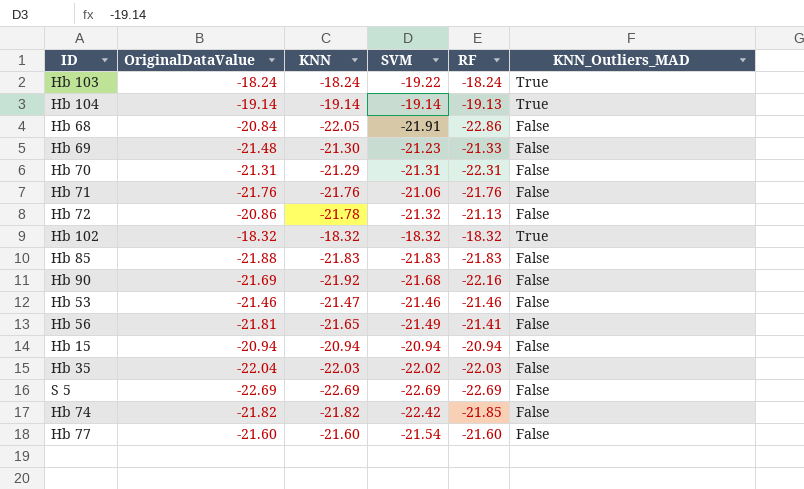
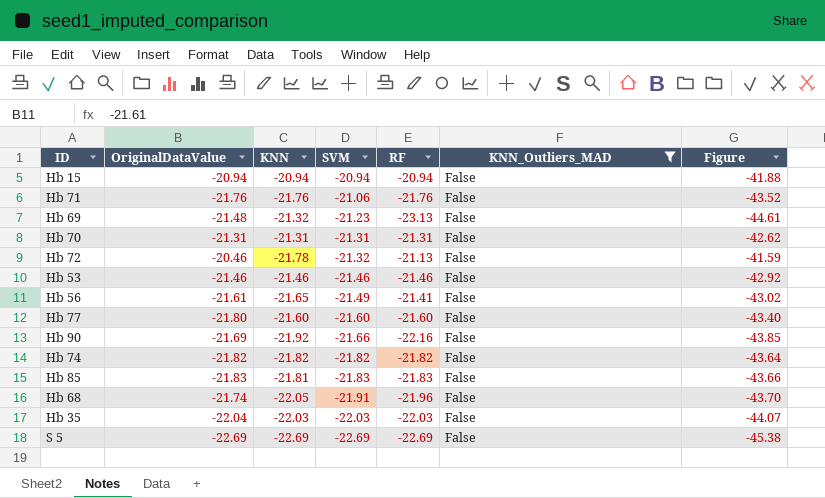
filter: none -> KNN_Outliers_MAD = False
row order: none -> SVM descending
column Figure | formula: none -> [OriginalDataValue] + [RF]
Hb 69 | KNN: -21.30 -> -21.32
Hb 69 | RF: -21.33 -> -23.13
Hb 70 | KNN: -21.29 -> -21.31
Hb 70 | RF: -22.31 -> -21.31
Hb 72 | OriginalDataValue: -20.86 -> -20.46
Hb 53 | KNN: -21.47 -> -21.46
Hb 56 | OriginalDataValue: -21.81 -> -21.61
Hb 77 | OriginalDataValue: -21.60 -> -21.80
Hb 77 | SVM: -21.54 -> -21.60
Hb 90 | SVM: -21.68 -> -21.66
Hb 74 | SVM: -22.42 -> -21.82
Hb 74 | RF: -21.85 -> -21.82
Hb 85 | OriginalDataValue: -21.88 -> -21.83
Hb 85 | KNN: -21.83 -> -21.81
Hb 68 | OriginalDataValue: -20.84 -> -21.74
Hb 68 | RF: -22.86 -> -21.96
Hb 35 | SVM: -22.02 -> -22.03

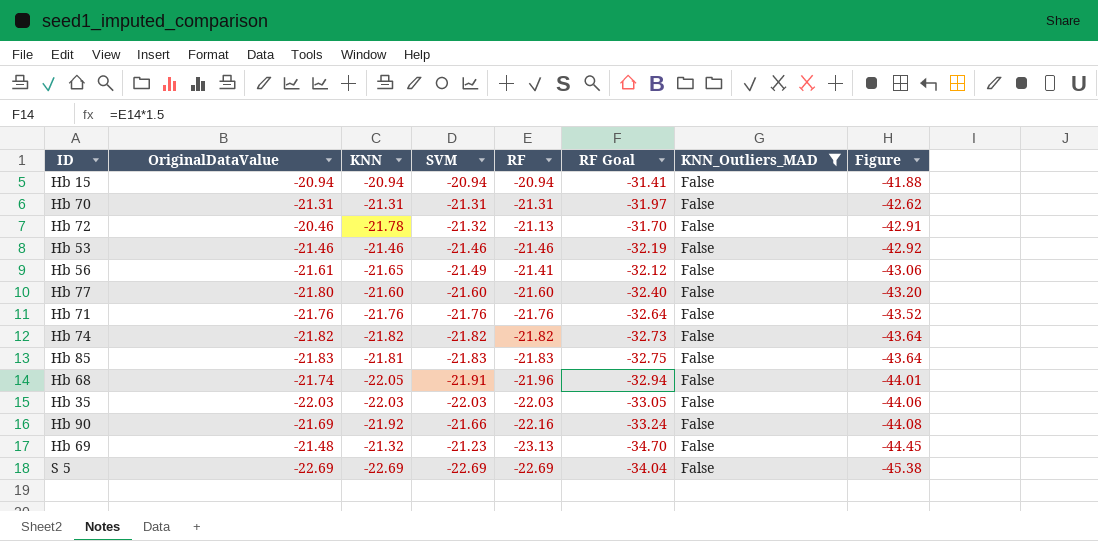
row order: SVM descending -> Figure descending
column RF Goal | formula: none -> [RF] * 1.5
column Figure | formula: [OriginalDataValue] + [RF] -> [KNN] + [RF]
Hb 71 | SVM: -21.06 -> -21.76
Hb 35 | OriginalDataValue: -22.04 -> -22.03

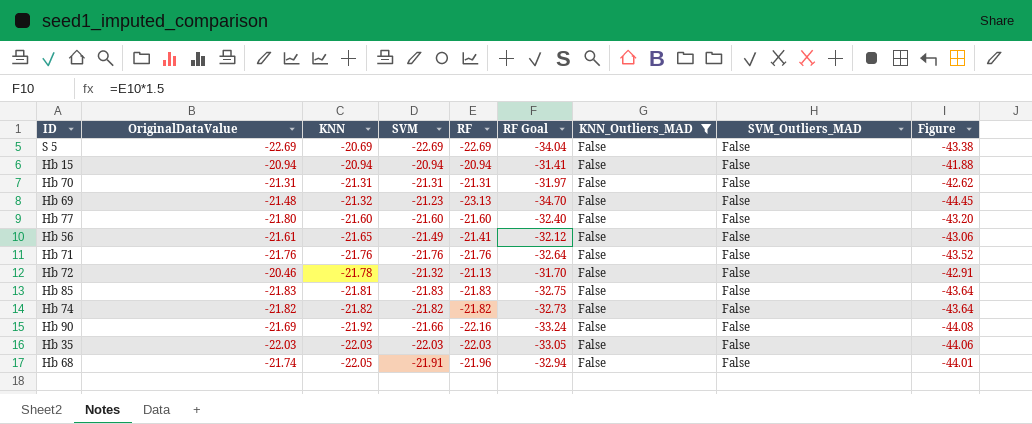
row order: Figure descending -> KNN descending
column SVM_Outliers_MAD | position: none -> 8
row Hb 53: -21.46 | -21.46 | -21.46 | -21.46 | -32.19 | False | -42.92 -> none
S 5 | KNN: -22.69 -> -20.69
S 5 | Figure: -45.38 -> -43.38

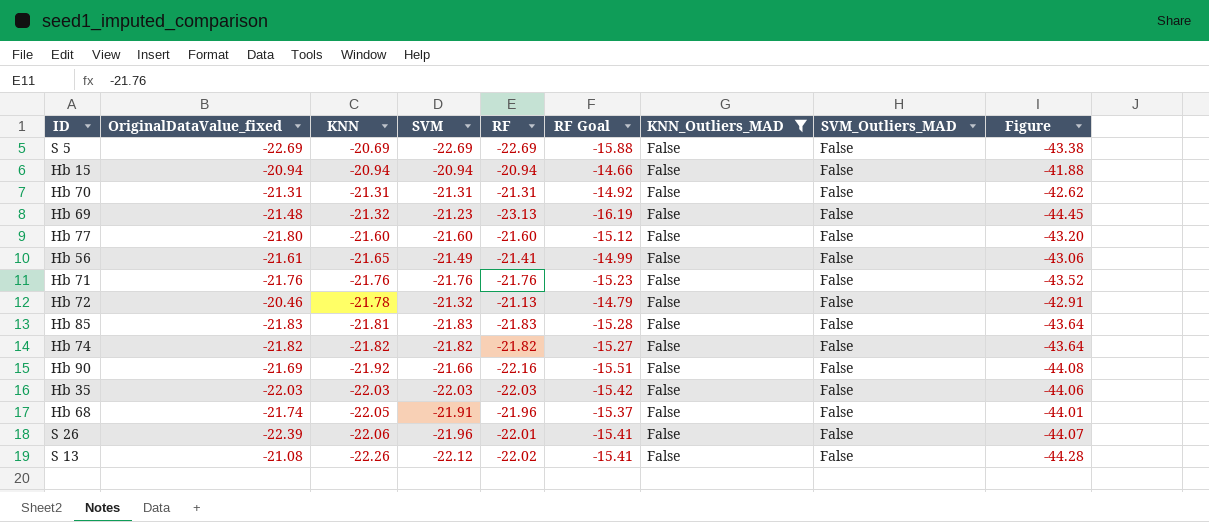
column name: OriginalDataValue -> OriginalDataValue_fixed
column RF Goal | formula: [RF] * 1.5 -> [RF] * 0.7
row S 26: none -> -22.39 | -22.06 | -21.96 | -22.01 | -15.41 | False | False | -44.07
row S 13: none -> -21.08 | -22.26 | -22.12 | -22.02 | -15.41 | False | False | -44.28

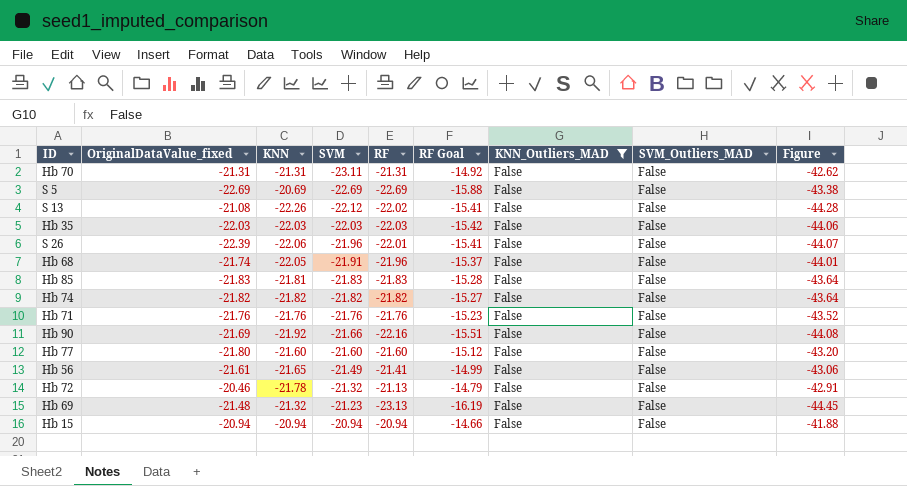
row order: KNN descending -> SVM ascending
Hb 70 | SVM: -21.31 -> -23.11

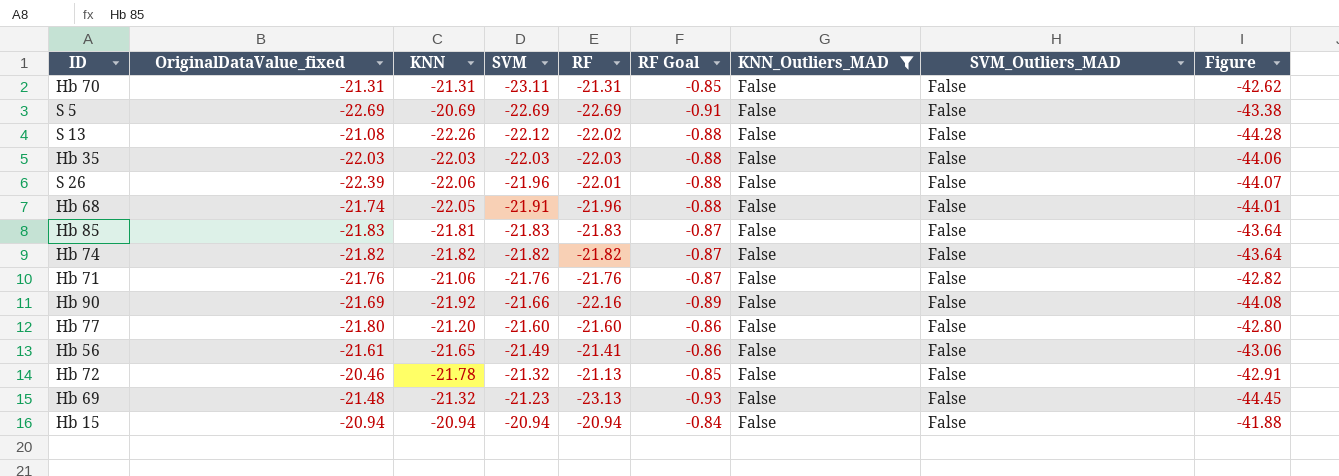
column RF Goal | formula: [RF] * 0.7 -> [RF] * 0.04
Hb 71 | KNN: -21.76 -> -21.06
Hb 71 | Figure: -43.52 -> -42.82
Hb 77 | KNN: -21.60 -> -21.20
Hb 77 | Figure: -43.20 -> -42.80

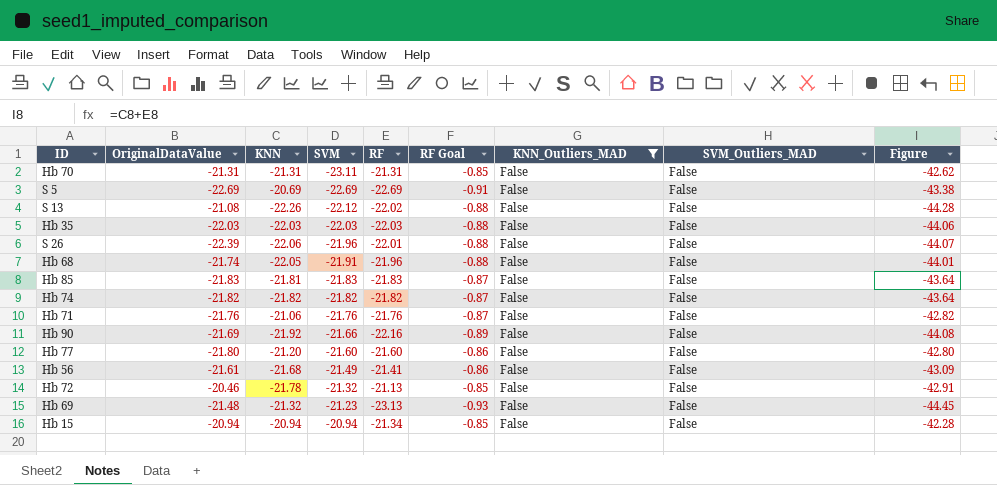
column name: OriginalDataValue_fixed -> OriginalDataValue
Hb 56 | KNN: -21.65 -> -21.68
Hb 56 | Figure: -43.06 -> -43.09
Hb 15 | RF: -20.94 -> -21.34
Hb 15 | RF Goal: -0.84 -> -0.85
Hb 15 | Figure: -41.88 -> -42.28

